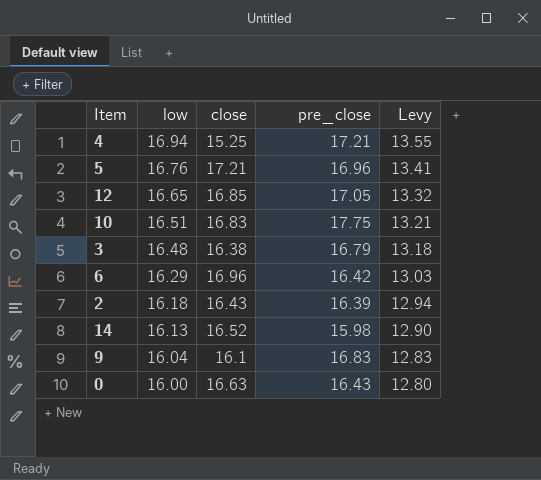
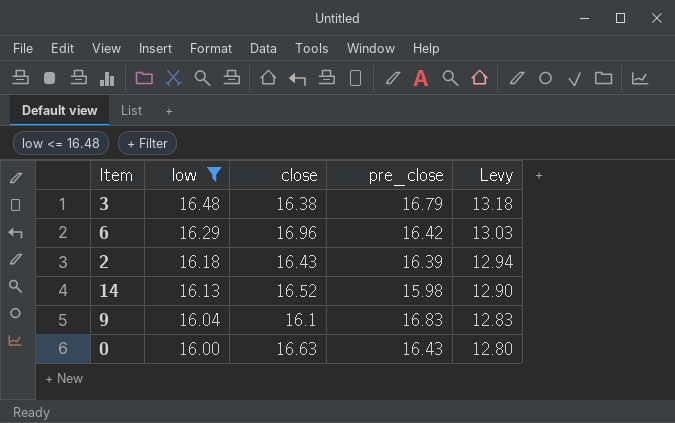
filter: none -> low <= 16.48

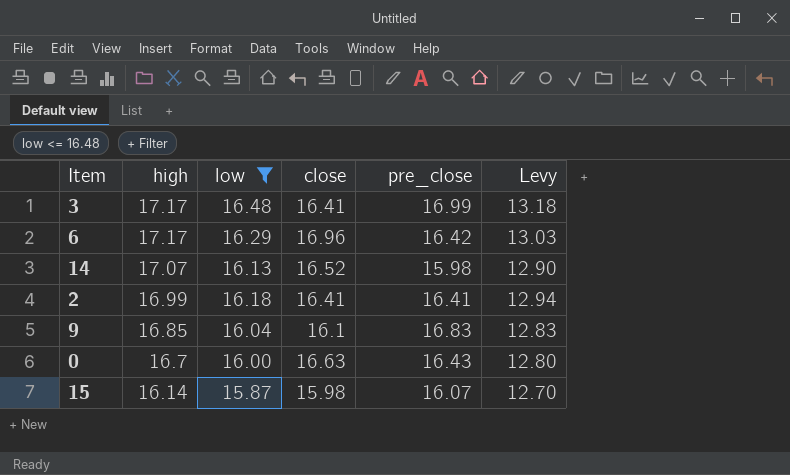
row order: low descending -> high descending
column high | position: none -> 2
3 | close: 16.38 -> 16.41
3 | pre_close: 16.79 -> 16.99
2 | close: 16.43 -> 16.41
2 | pre_close: 16.39 -> 16.41
row 15: none -> 16.14 | 15.87 | 15.98 | 16.07 | 12.70

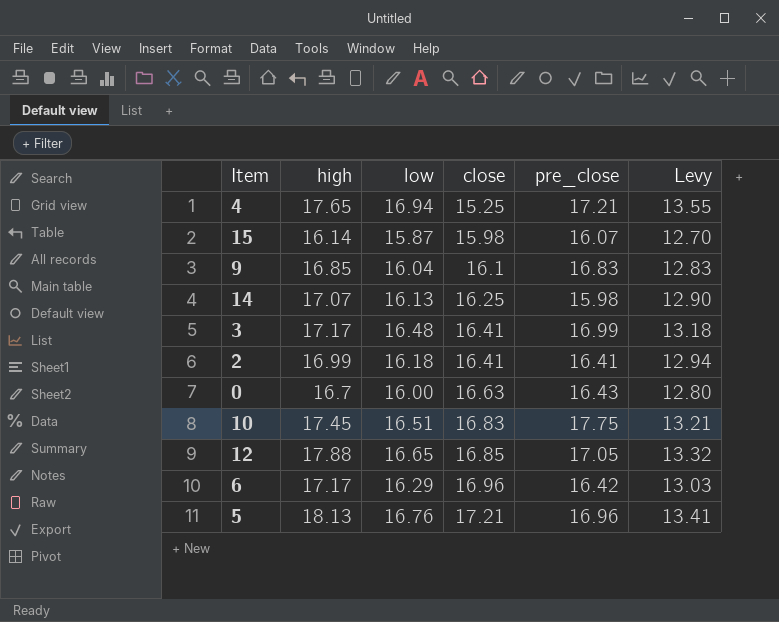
filter: low <= 16.48 -> none
row order: high descending -> close ascending
14 | close: 16.52 -> 16.25

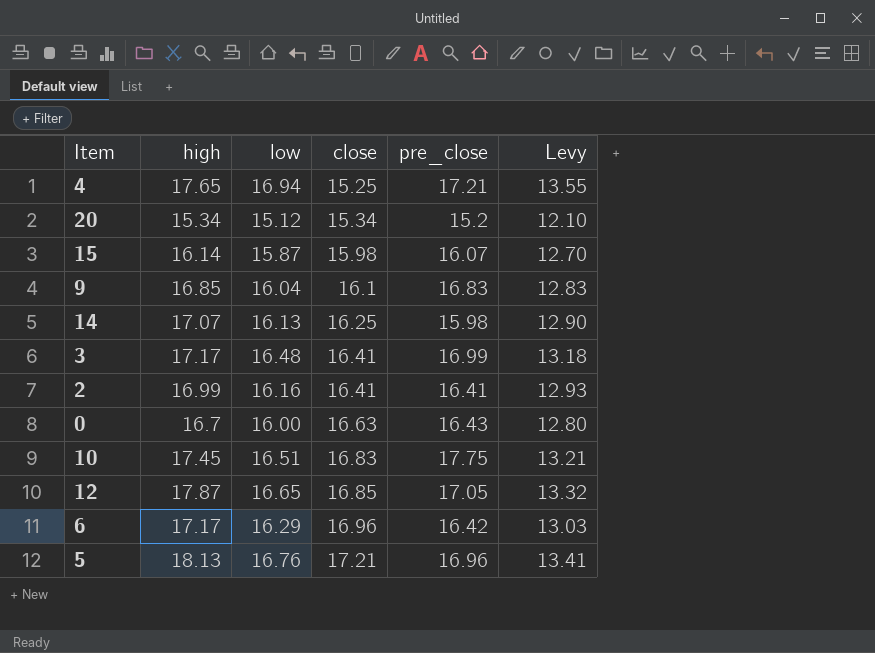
row 20: none -> 15.34 | 15.12 | 15.34 | 15.2 | 12.10
2 | low: 16.18 -> 16.16
2 | Levy: 12.94 -> 12.93
12 | high: 17.88 -> 17.87

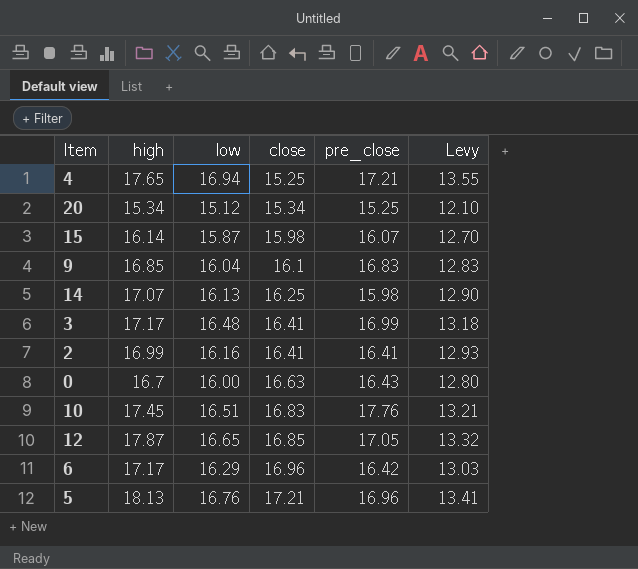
20 | pre_close: 15.2 -> 15.25
10 | pre_close: 17.75 -> 17.76

